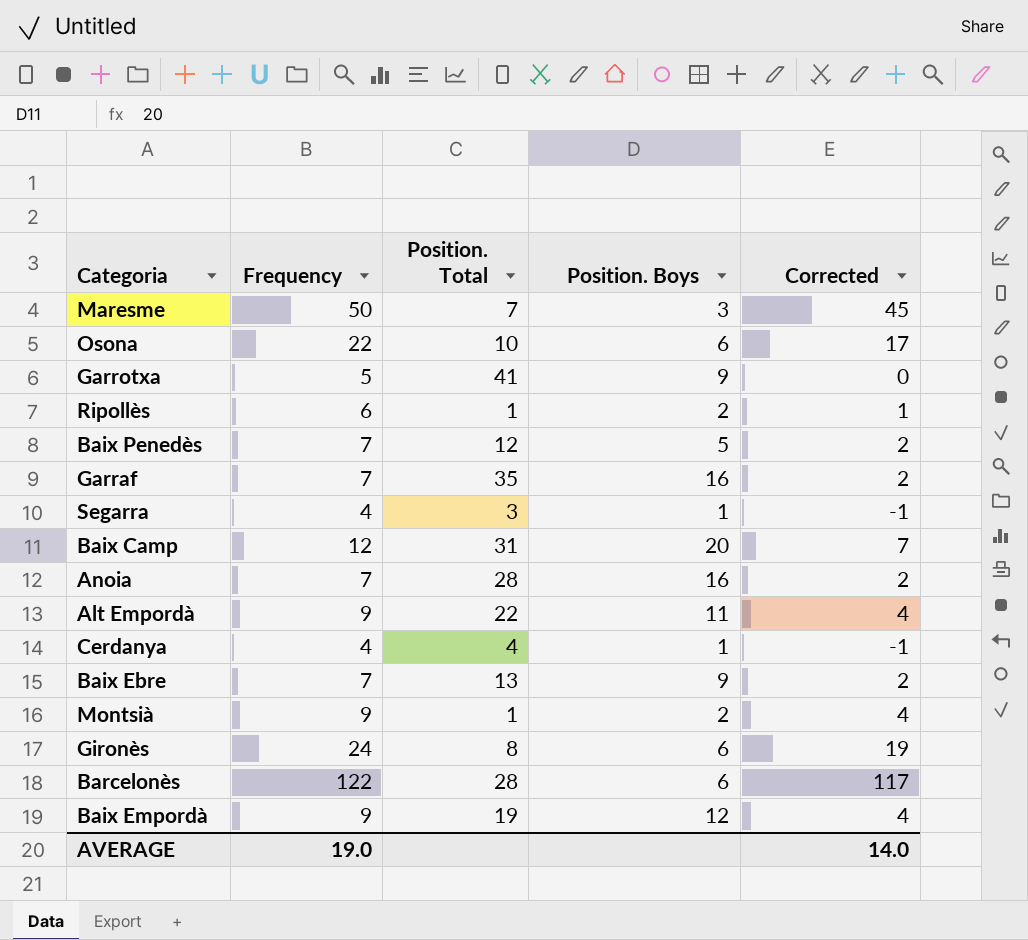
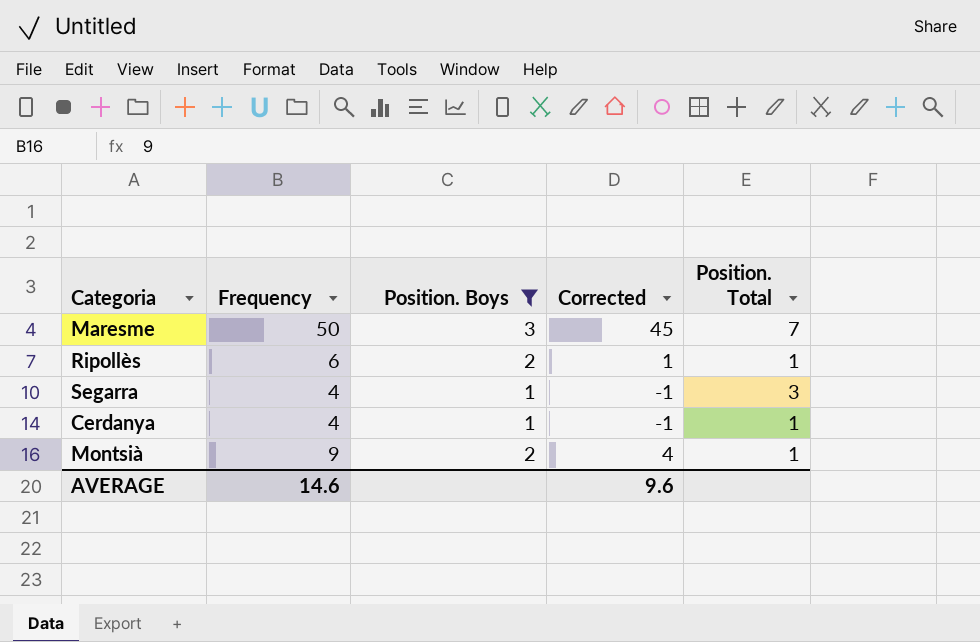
filter: none -> Position. Boys <= 3
column Position. Total | position: 3 -> 5
Cerdanya | Position. Total: 4 -> 1
AVERAGE | Frequency: 19.0 -> 14.6
AVERAGE | Corrected: 14.0 -> 9.6

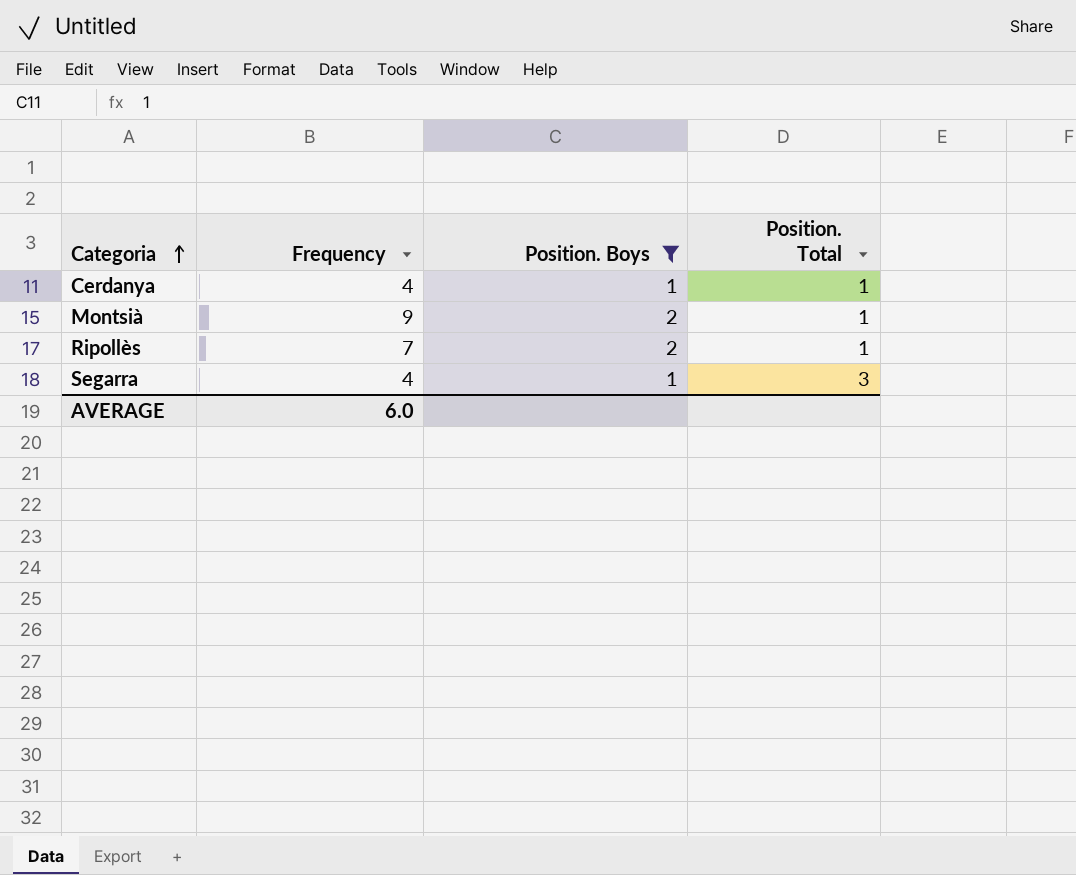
row order: none -> Categoria ascending
column Corrected | formula: [Frequency] - 5 -> none
row Maresme: 50 | 3 | 45 | 7 -> none
Ripollès | Frequency: 6 -> 7
AVERAGE | Frequency: 14.6 -> 6.0

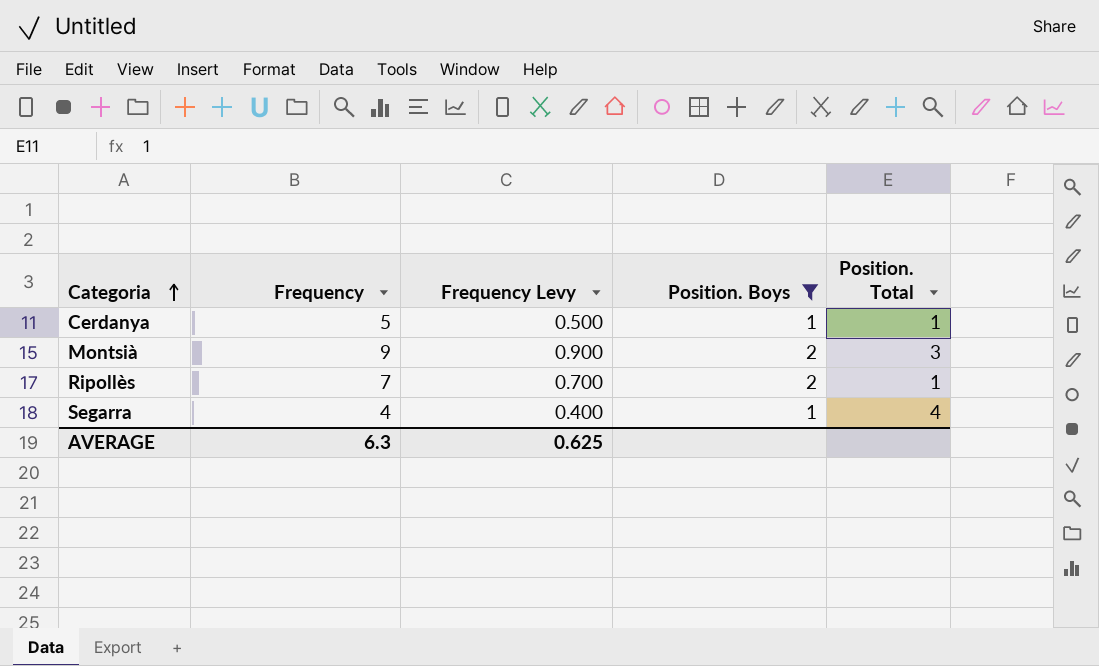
column Frequency Levy | formula: none -> [Frequency] * 0.1
Cerdanya | Frequency: 4 -> 5
Montsià | Position. Total: 1 -> 3
Segarra | Position. Total: 3 -> 4
AVERAGE | Frequency: 6.0 -> 6.3

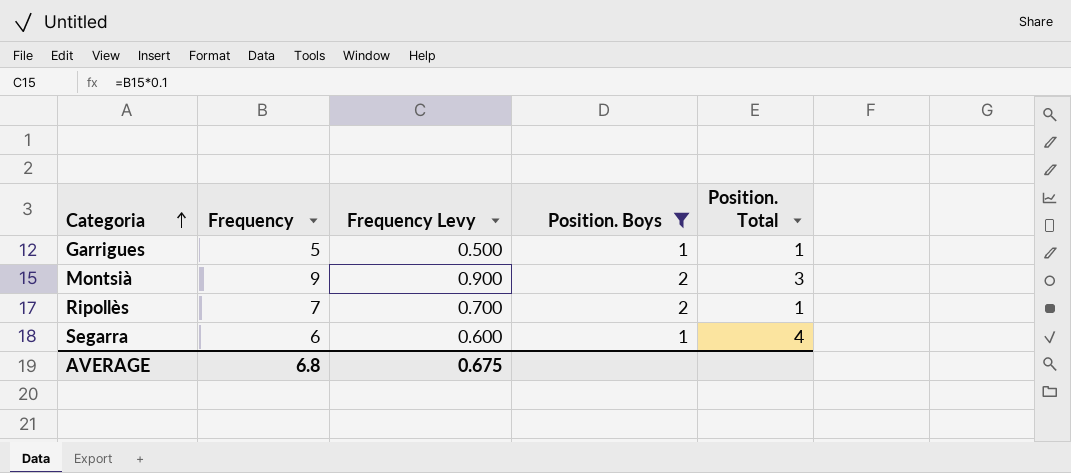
row Cerdanya: 5 | 0.500 | 1 | 1 -> none
row Garrigues: none -> 5 | 0.500 | 1 | 1
Segarra | Frequency: 4 -> 6
Segarra | Frequency Levy: 0.400 -> 0.600
AVERAGE | Frequency: 6.3 -> 6.8
AVERAGE | Frequency Levy: 0.625 -> 0.675

